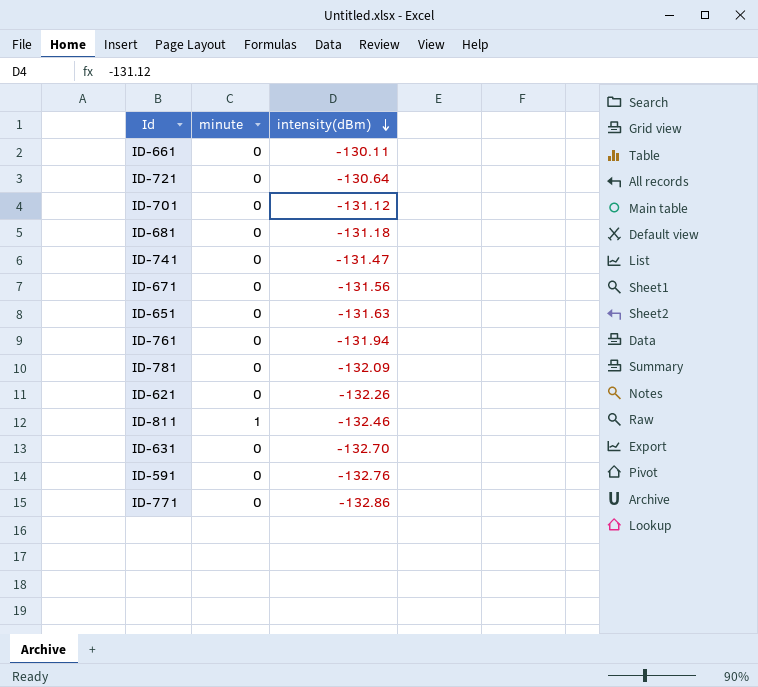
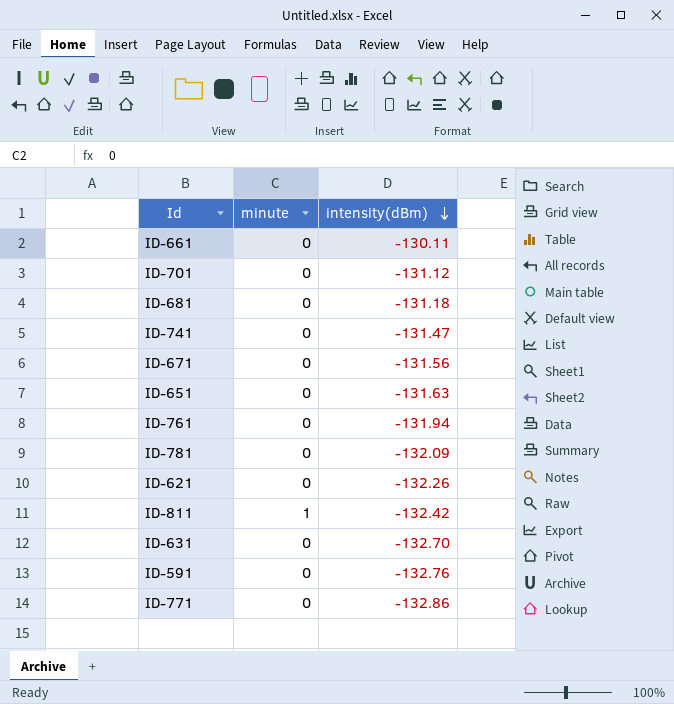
row ID-721: 0 | -130.64 -> none
ID-811 | intensity(dBm): -132.46 -> -132.42

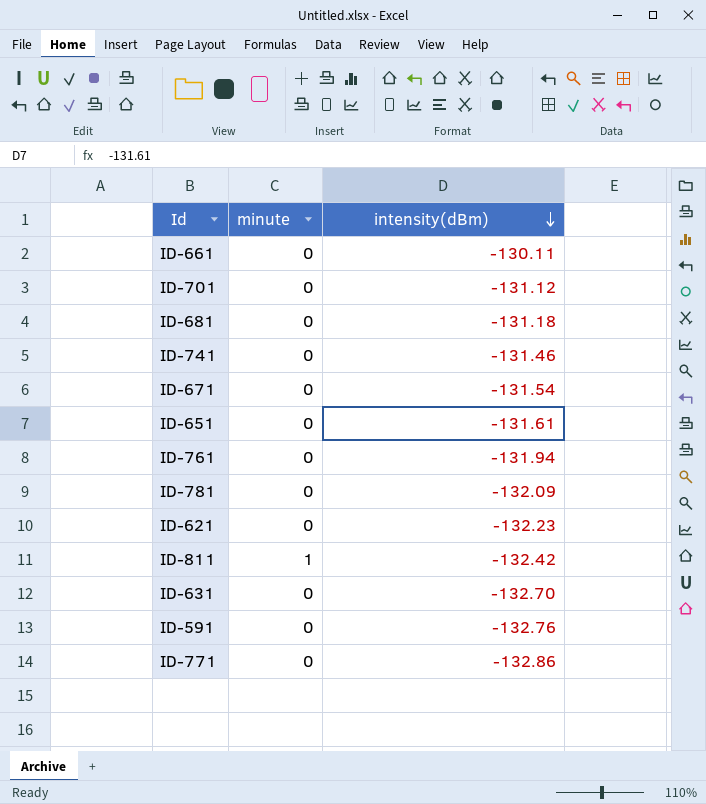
ID-741 | intensity(dBm): -131.47 -> -131.46
ID-671 | intensity(dBm): -131.56 -> -131.54
ID-651 | intensity(dBm): -131.63 -> -131.61
ID-621 | intensity(dBm): -132.26 -> -132.23

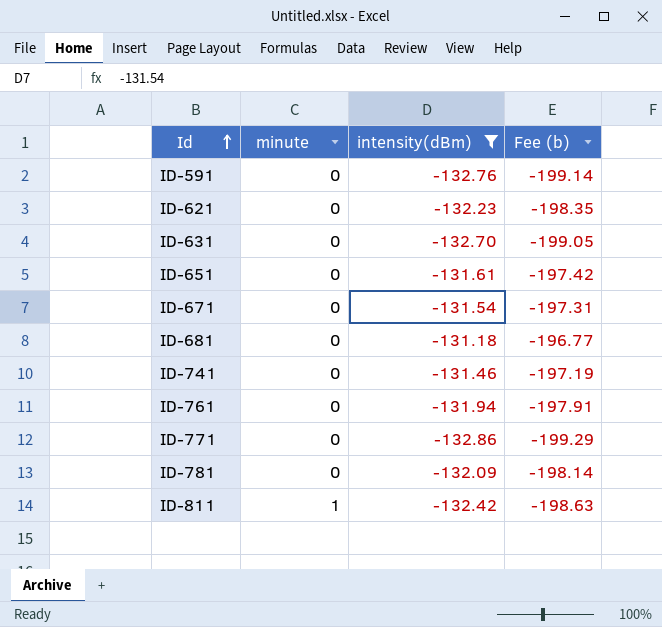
filter: none -> intensity(dBm) <= -131.18
row order: intensity(dBm) descending -> Id ascending
column Fee (b) | formula: none -> [intensity(dBm)] * 1.5

